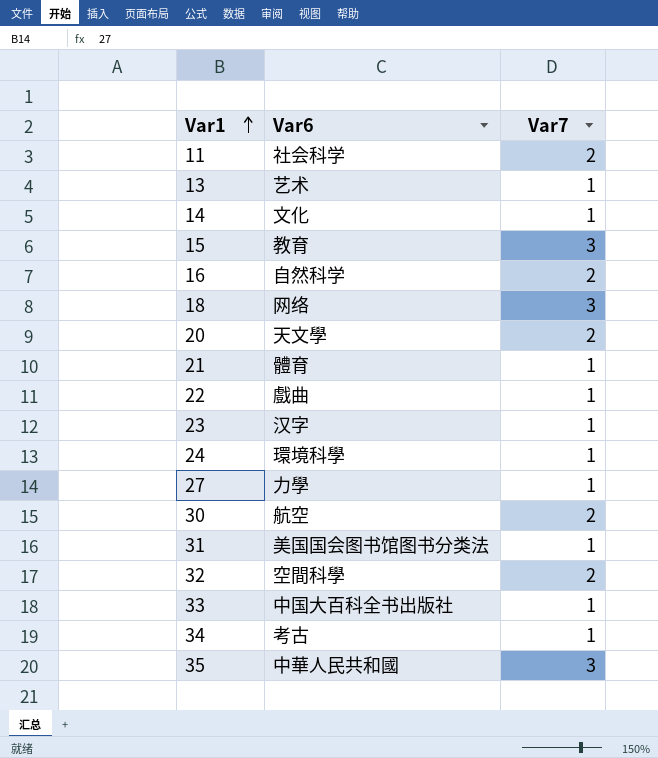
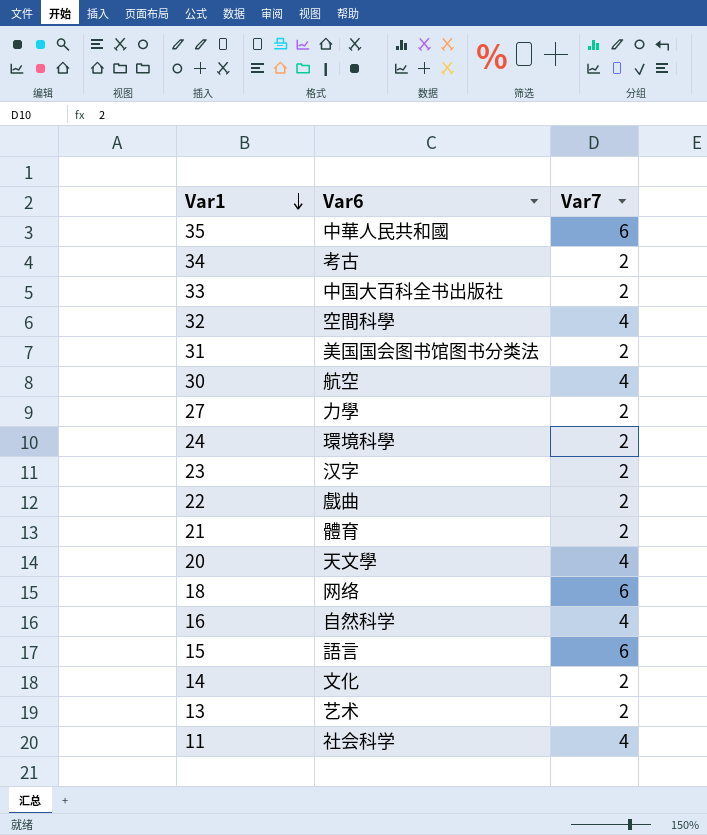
row order: Var1 ascending -> Var1 descending
35 | Var7: 3 -> 6
34 | Var7: 1 -> 2
33 | Var7: 1 -> 2
32 | Var7: 2 -> 4
31 | Var7: 1 -> 2
30 | Var7: 2 -> 4
27 | Var7: 1 -> 2
24 | Var7: 1 -> 2
23 | Var7: 1 -> 2
22 | Var7: 1 -> 2
21 | Var7: 1 -> 2
20 | Var7: 2 -> 4
18 | Var7: 3 -> 6
16 | Var7: 2 -> 4
15 | Var6: 教育 -> 語言
15 | Var7: 3 -> 6
14 | Var7: 1 -> 2
13 | Var7: 1 -> 2
11 | Var7: 2 -> 4

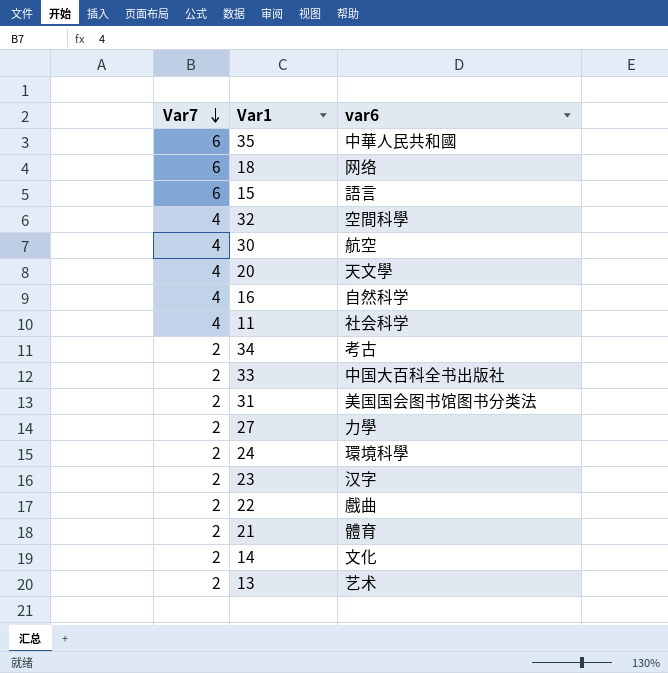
row order: Var1 descending -> Var7 descending
column Var7 | position: 3 -> 1
column name: Var6 -> var6

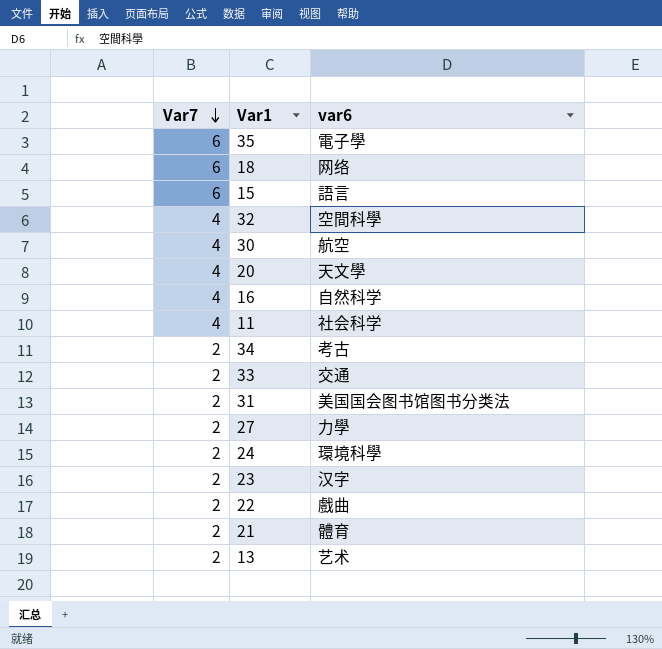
row 14: 2 | 文化 -> none
35 | var6: 中華人民共和國 -> 電子學
33 | var6: 中国大百科全书出版社 -> 交通

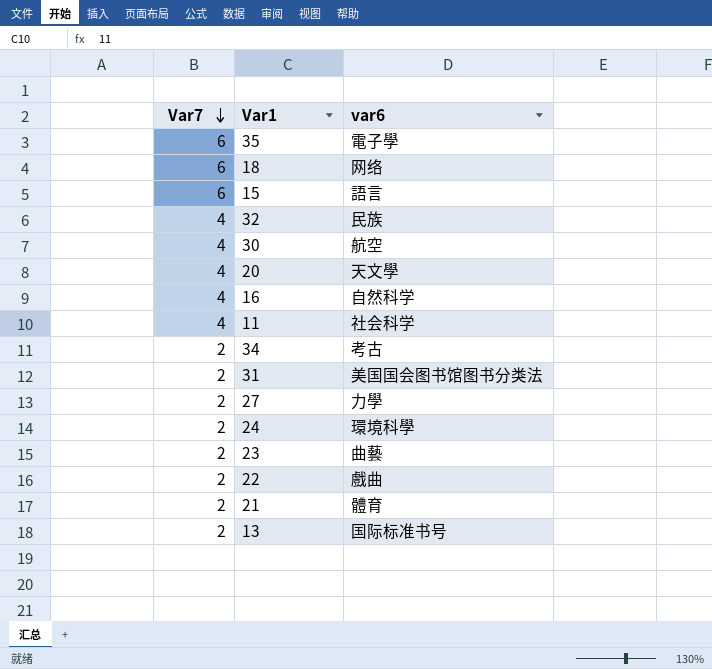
row 33: 2 | 交通 -> none
32 | var6: 空間科學 -> 民族
23 | var6: 汉字 -> 曲藝
13 | var6: 艺术 -> 国际标准书号

